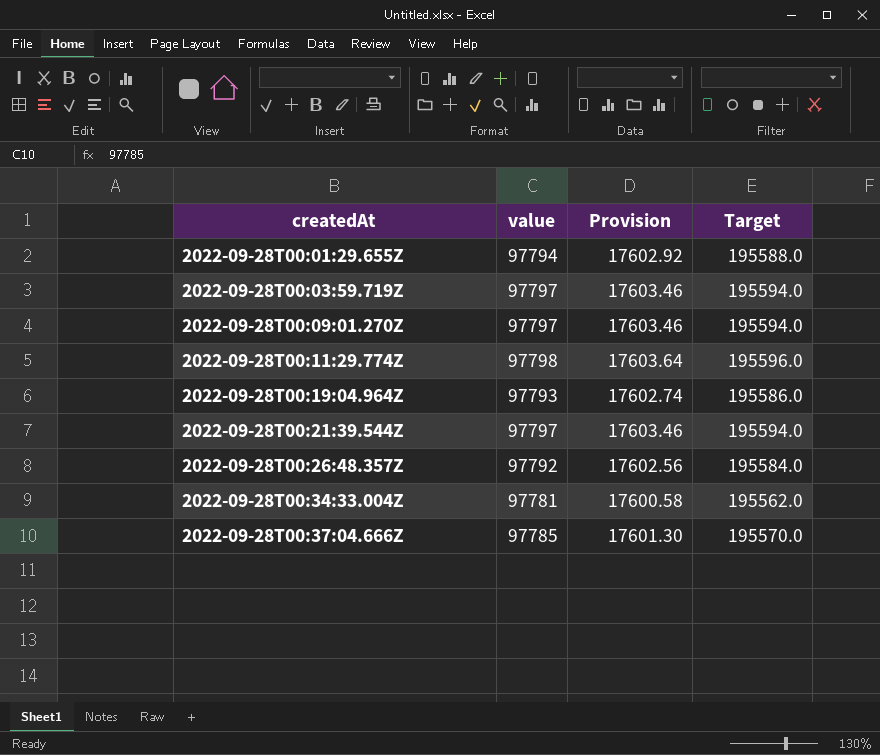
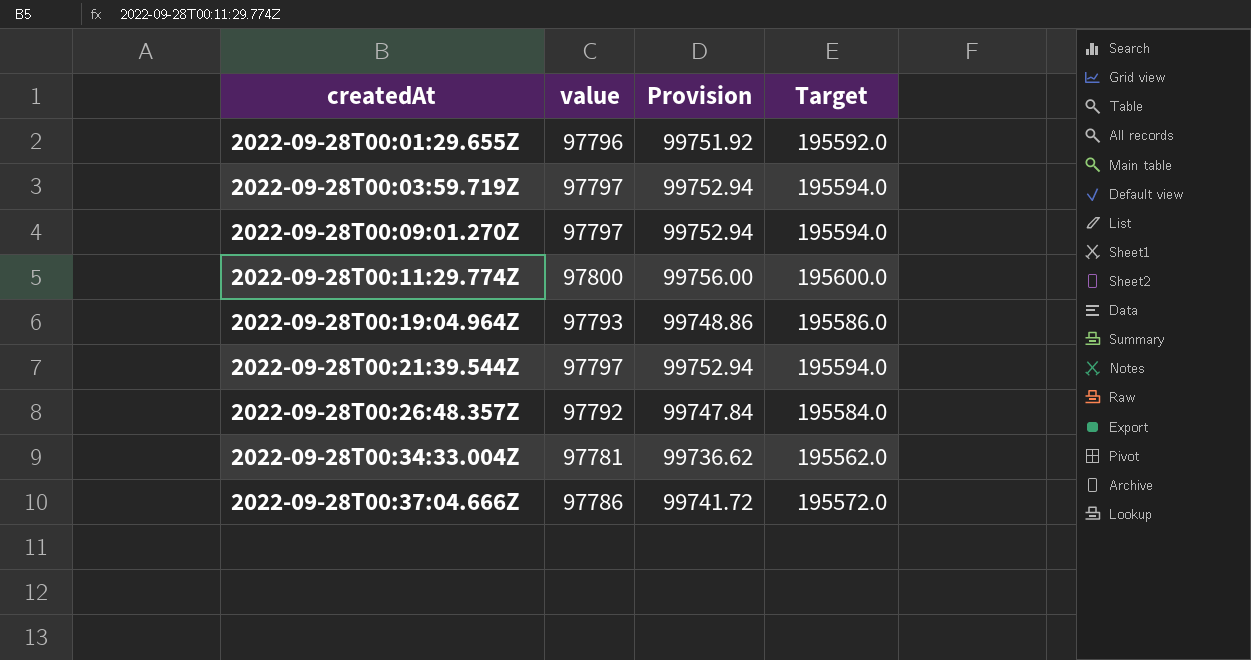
column Provision | formula: [value] * 0.18 -> [value] * 1.02
2022-09-28T00:01:29.655Z | value: 97794 -> 97796
2022-09-28T00:01:29.655Z | Target: 195588.0 -> 195592.0
2022-09-28T00:11:29.774Z | value: 97798 -> 97800
2022-09-28T00:11:29.774Z | Target: 195596.0 -> 195600.0
2022-09-28T00:37:04.666Z | value: 97785 -> 97786
2022-09-28T00:37:04.666Z | Target: 195570.0 -> 195572.0

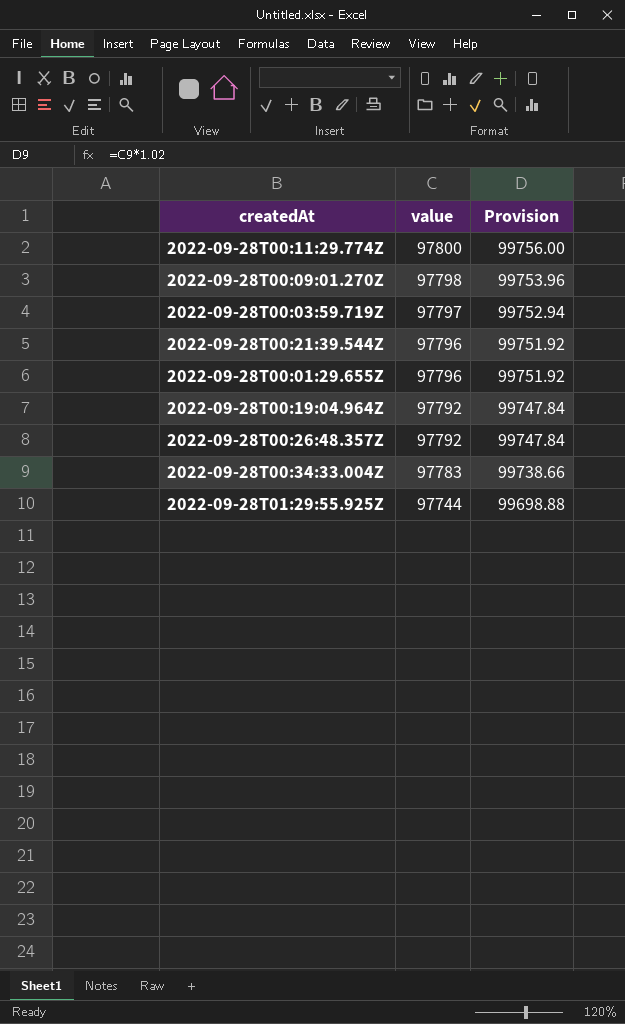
row order: createdAt ascending -> value descending
column Target | formula: [value] * 2 -> none
row 2022-09-28T00:37:04.666Z: 97786 | 99741.72 | 195572.0 -> none
2022-09-28T00:09:01.270Z | value: 97797 -> 97798
2022-09-28T00:09:01.270Z | Provision: 99752.94 -> 99753.96
2022-09-28T00:21:39.544Z | value: 97797 -> 97796
2022-09-28T00:21:39.544Z | Provision: 99752.94 -> 99751.92
2022-09-28T00:19:04.964Z | value: 97793 -> 97792
2022-09-28T00:19:04.964Z | Provision: 99748.86 -> 99747.84
2022-09-28T00:34:33.004Z | value: 97781 -> 97783
2022-09-28T00:34:33.004Z | Provision: 99736.62 -> 99738.66
row 2022-09-28T01:29:55.925Z: none -> 97744 | 99698.88

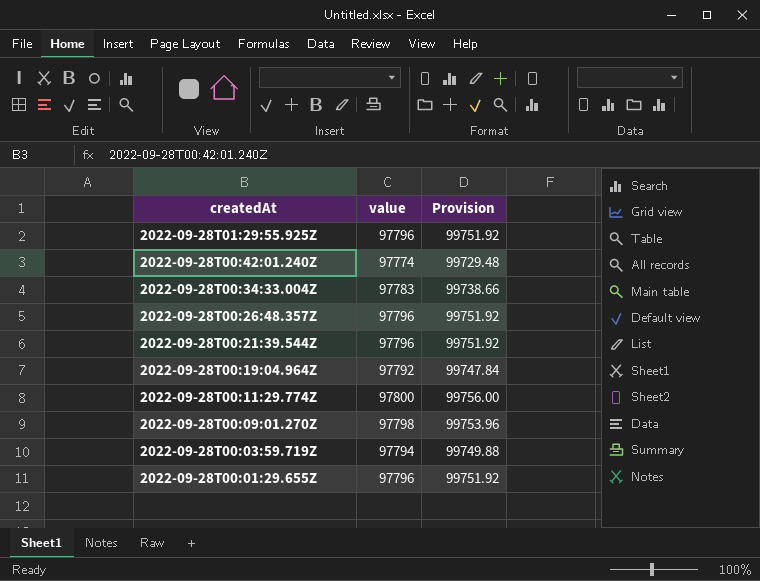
row order: value descending -> createdAt descending
2022-09-28T01:29:55.925Z | value: 97744 -> 97796
2022-09-28T01:29:55.925Z | Provision: 99698.88 -> 99751.92
row 2022-09-28T00:42:01.240Z: none -> 97774 | 99729.48
2022-09-28T00:26:48.357Z | value: 97792 -> 97796
2022-09-28T00:26:48.357Z | Provision: 99747.84 -> 99751.92
2022-09-28T00:03:59.719Z | value: 97797 -> 97794
2022-09-28T00:03:59.719Z | Provision: 99752.94 -> 99749.88

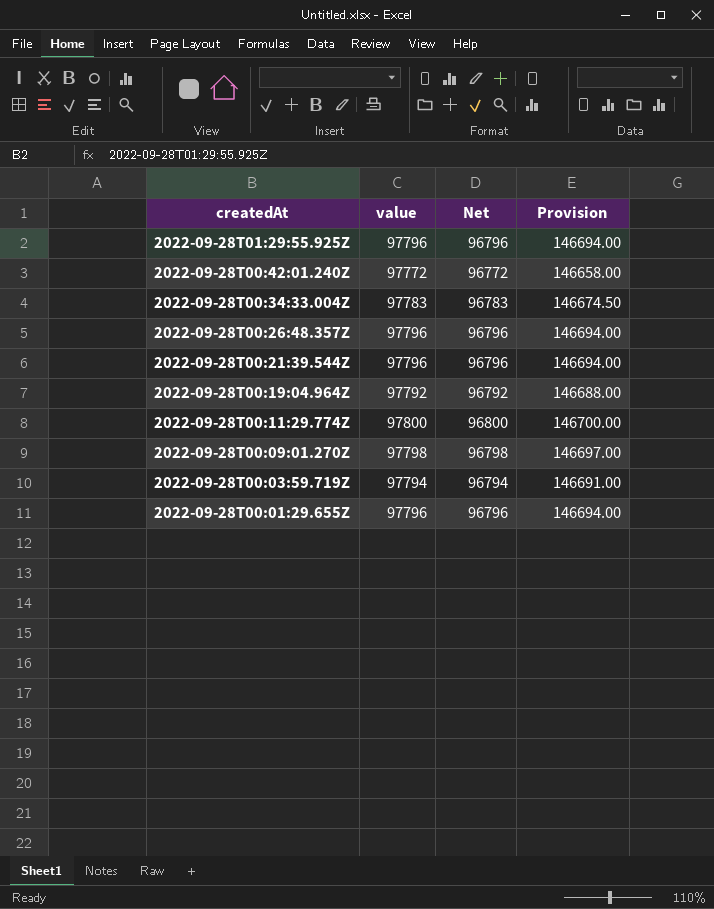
column Net | formula: none -> [value] - 1000
column Provision | formula: [value] * 1.02 -> [value] * 1.5
2022-09-28T00:42:01.240Z | value: 97774 -> 97772

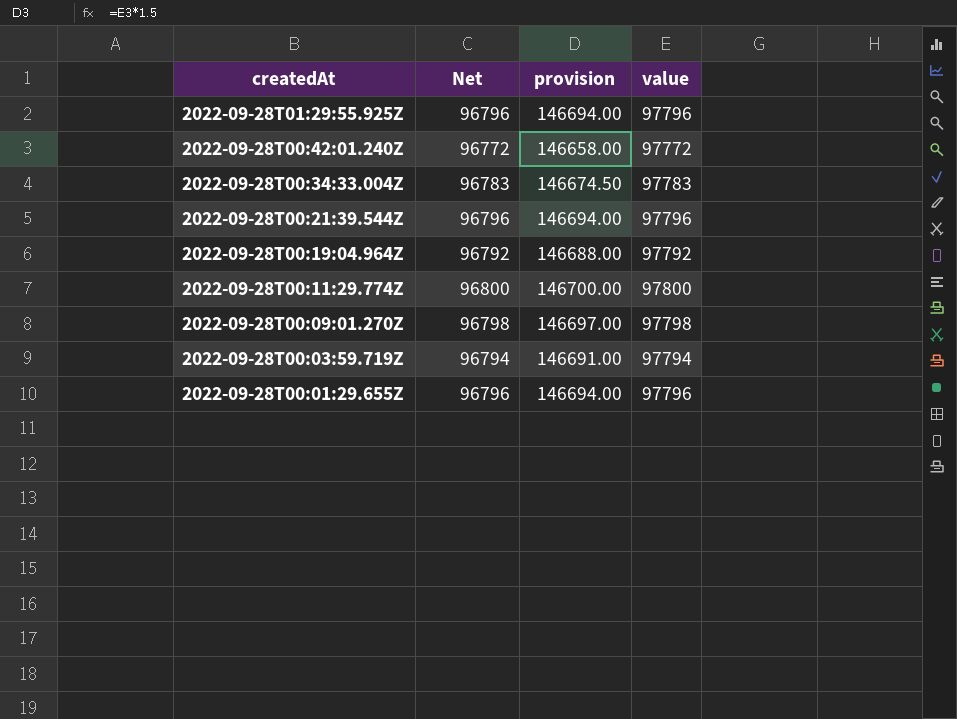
column name: Provision -> provision
column value | position: 2 -> 4
row 2022-09-28T00:26:48.357Z: 97796 | 96796 | 146694.00 -> none

